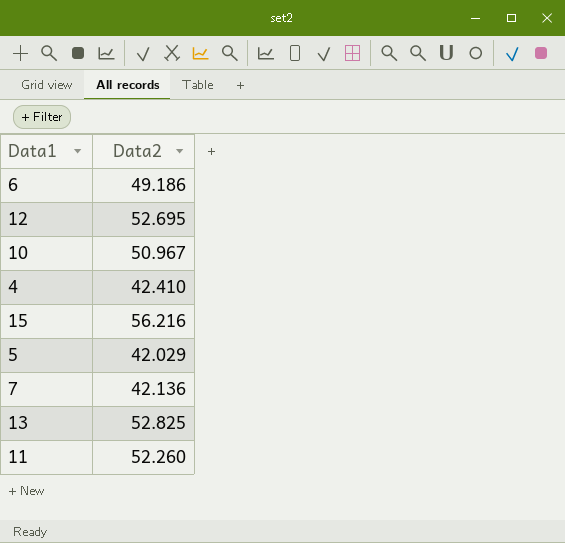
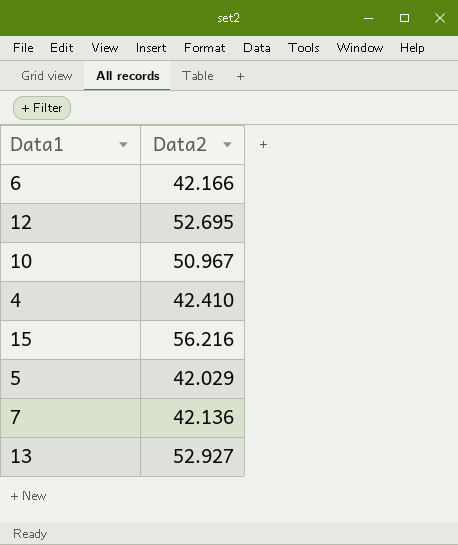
row 11: 52.260 -> none
6 | Data2: 49.186 -> 42.166
13 | Data2: 52.825 -> 52.927

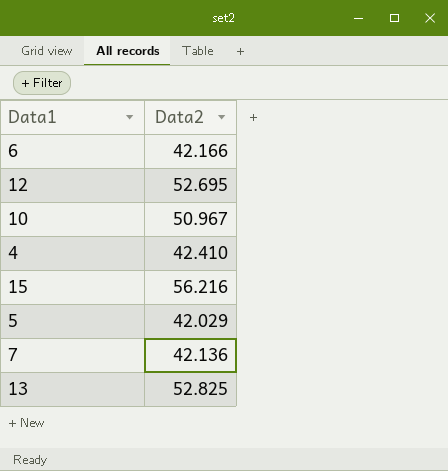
13 | Data2: 52.927 -> 52.825

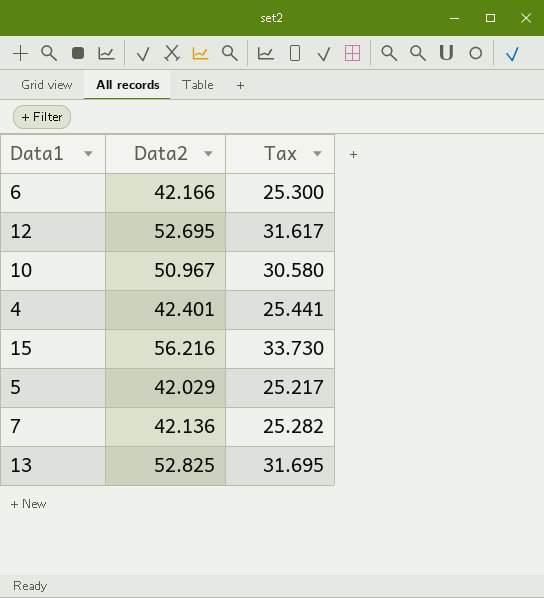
column Tax | formula: none -> [Data2] * 0.6
4 | Data2: 42.410 -> 42.401

